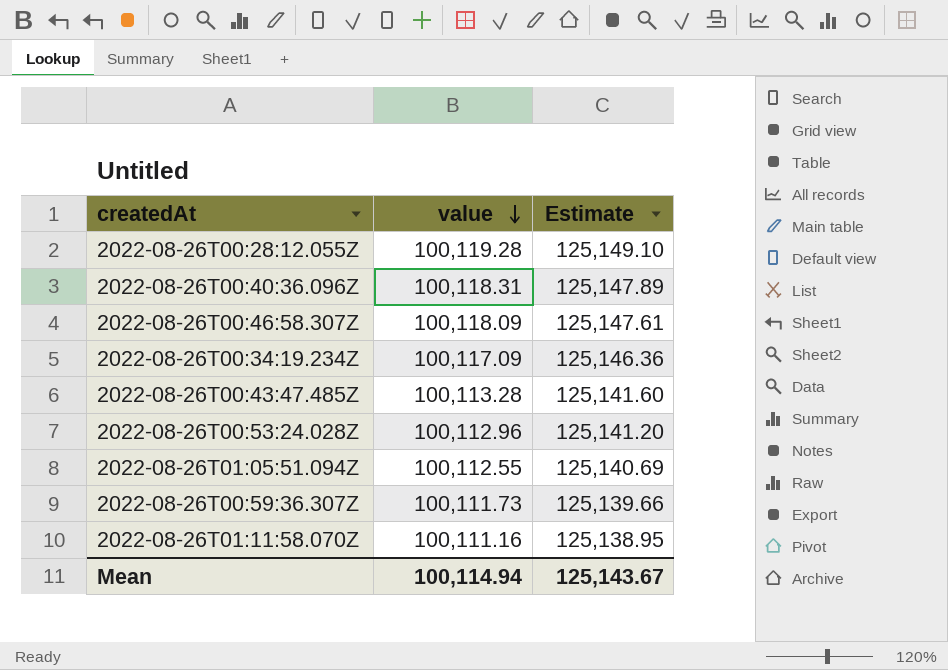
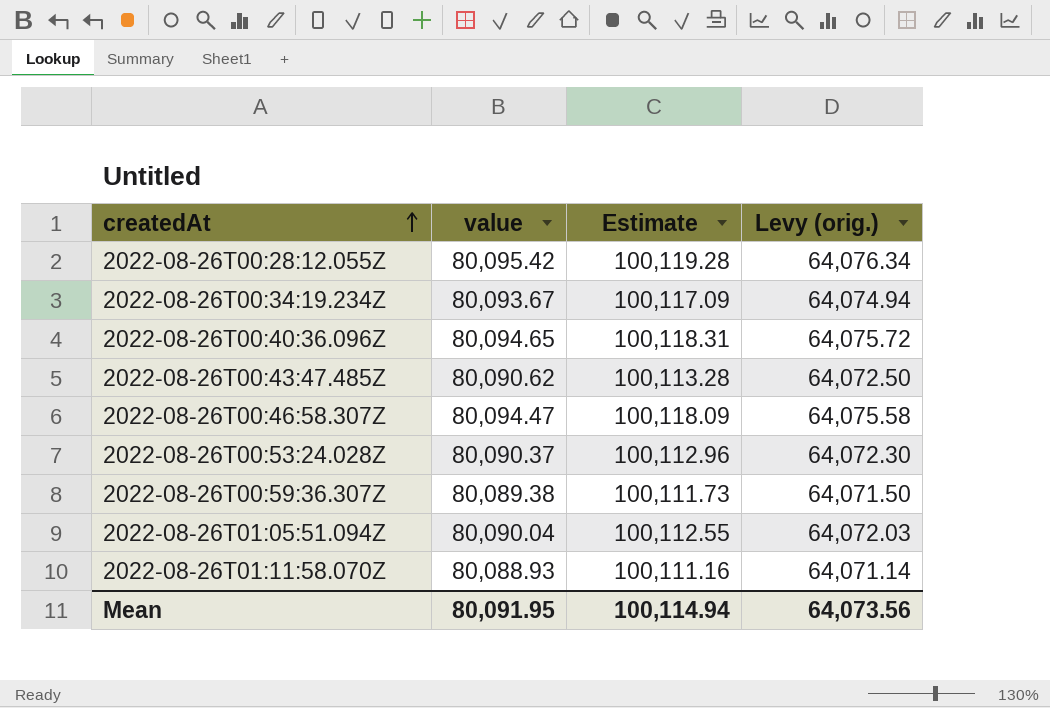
row order: value descending -> createdAt ascending
column Levy (orig.) | formula: none -> [value] * 0.8
2022-08-26T00:28:12.055Z | value: 100,119.28 -> 80,095.42
2022-08-26T00:28:12.055Z | Estimate: 125,149.10 -> 100,119.28
2022-08-26T00:34:19.234Z | value: 100,117.09 -> 80,093.67
2022-08-26T00:34:19.234Z | Estimate: 125,146.36 -> 100,117.09
2022-08-26T00:40:36.096Z | value: 100,118.31 -> 80,094.65
2022-08-26T00:40:36.096Z | Estimate: 125,147.89 -> 100,118.31
2022-08-26T00:43:47.485Z | value: 100,113.28 -> 80,090.62
2022-08-26T00:43:47.485Z | Estimate: 125,141.60 -> 100,113.28
2022-08-26T00:46:58.307Z | value: 100,118.09 -> 80,094.47
2022-08-26T00:46:58.307Z | Estimate: 125,147.61 -> 100,118.09
2022-08-26T00:53:24.028Z | value: 100,112.96 -> 80,090.37
2022-08-26T00:53:24.028Z | Estimate: 125,141.20 -> 100,112.96
2022-08-26T00:59:36.307Z | value: 100,111.73 -> 80,089.38
2022-08-26T00:59:36.307Z | Estimate: 125,139.66 -> 100,111.73
2022-08-26T01:05:51.094Z | value: 100,112.55 -> 80,090.04
2022-08-26T01:05:51.094Z | Estimate: 125,140.69 -> 100,112.55
2022-08-26T01:11:58.070Z | value: 100,111.16 -> 80,088.93
2022-08-26T01:11:58.070Z | Estimate: 125,138.95 -> 100,111.16
Mean | value: 100,114.94 -> 80,091.95
Mean | Estimate: 125,143.67 -> 100,114.94

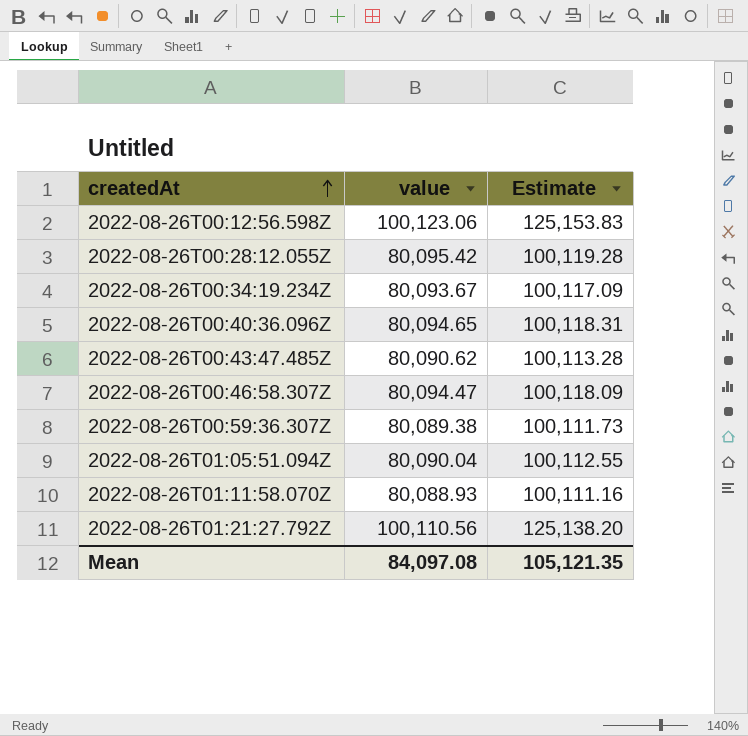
column Levy (orig.) | formula: [value] * 0.8 -> none
row 2022-08-26T00:53:24.028Z: 80,090.37 | 100,112.96 | 64,072.30 -> none
row 2022-08-26T00:12:56.598Z: none -> 100,123.06 | 125,153.83
row 2022-08-26T01:21:27.792Z: none -> 100,110.56 | 125,138.20
Mean | value: 80,091.95 -> 84,097.08
Mean | Estimate: 100,114.94 -> 105,121.35

